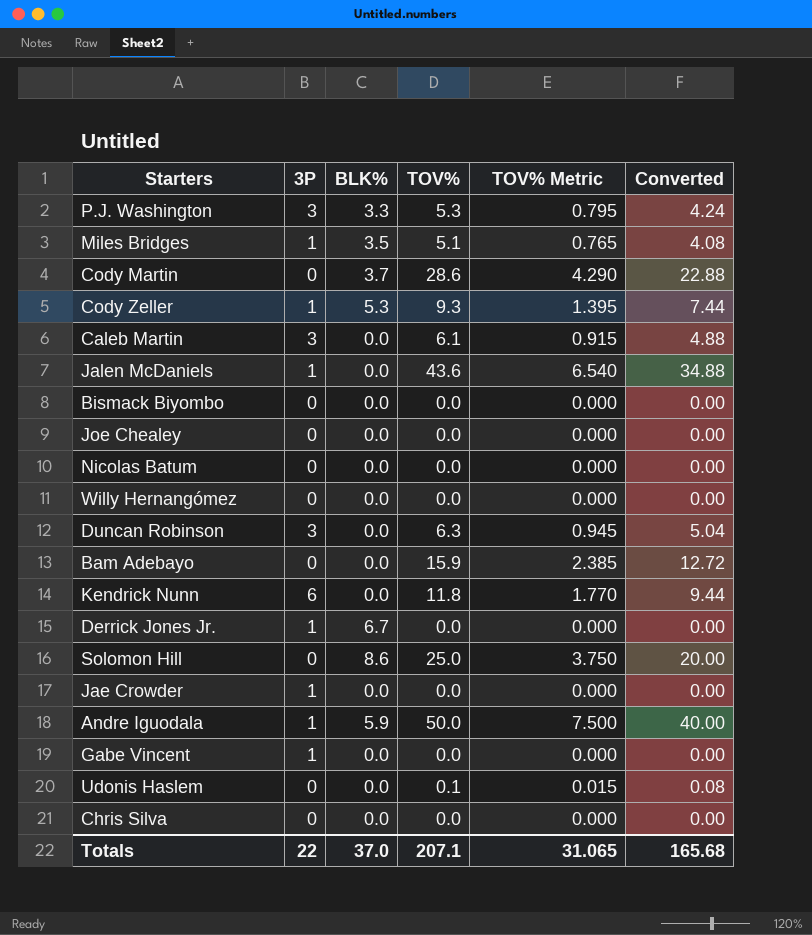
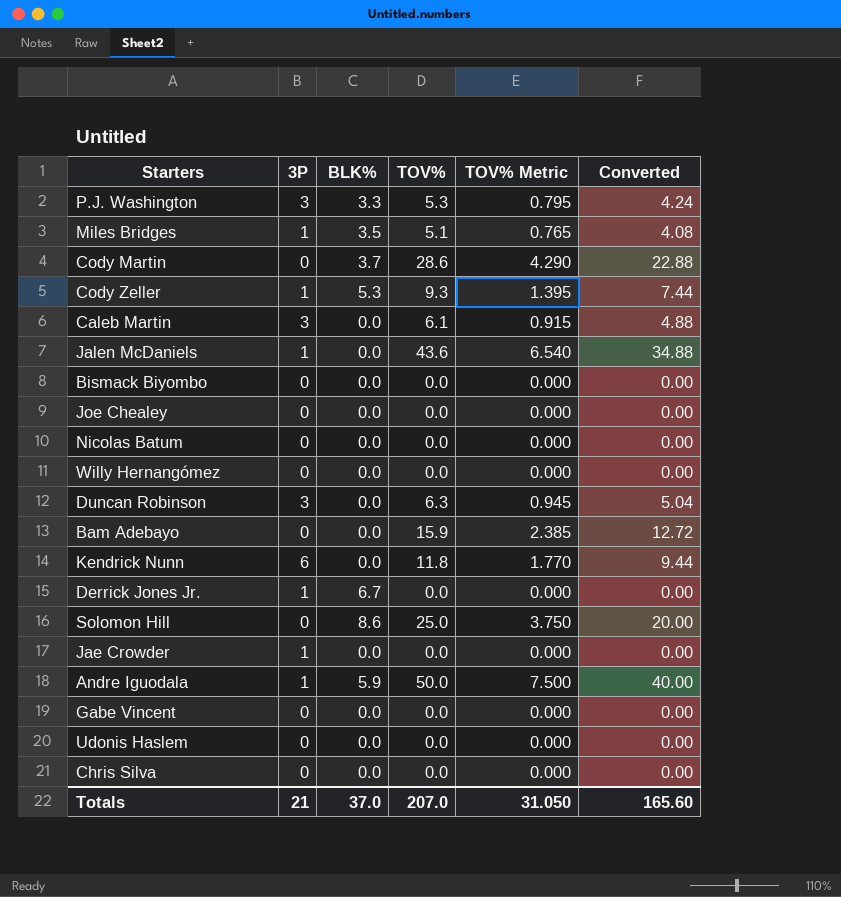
Gabe Vincent | 3P: 1 -> 0
Udonis Haslem | TOV%: 0.1 -> 0.0
Udonis Haslem | TOV% Metric: 0.015 -> 0.000
Udonis Haslem | Converted: 0.08 -> 0.00
Totals | 3P: 22 -> 21
Totals | TOV%: 207.1 -> 207.0
Totals | TOV% Metric: 31.065 -> 31.050
Totals | Converted: 165.68 -> 165.60

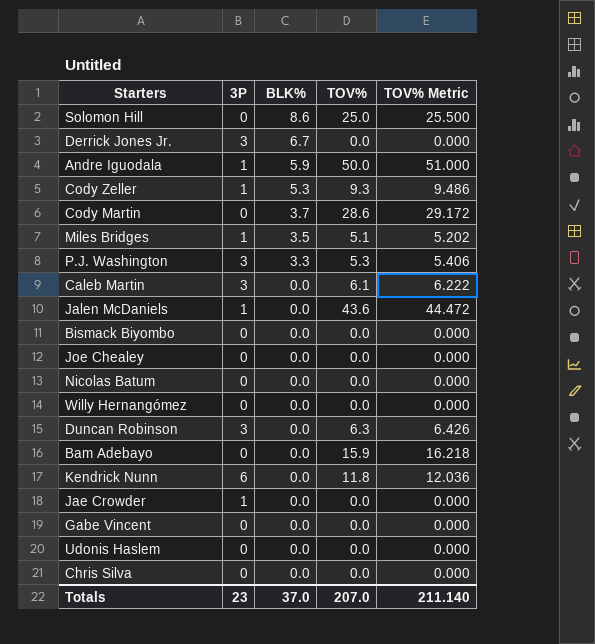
row order: none -> BLK% descending
column Converted | formula: [TOV%] * 0.8 -> none
column TOV% Metric | formula: [TOV%] * 0.15 -> [TOV%] * 1.02
Derrick Jones Jr. | 3P: 1 -> 3
Totals | 3P: 21 -> 23
Totals | TOV% Metric: 31.050 -> 211.140

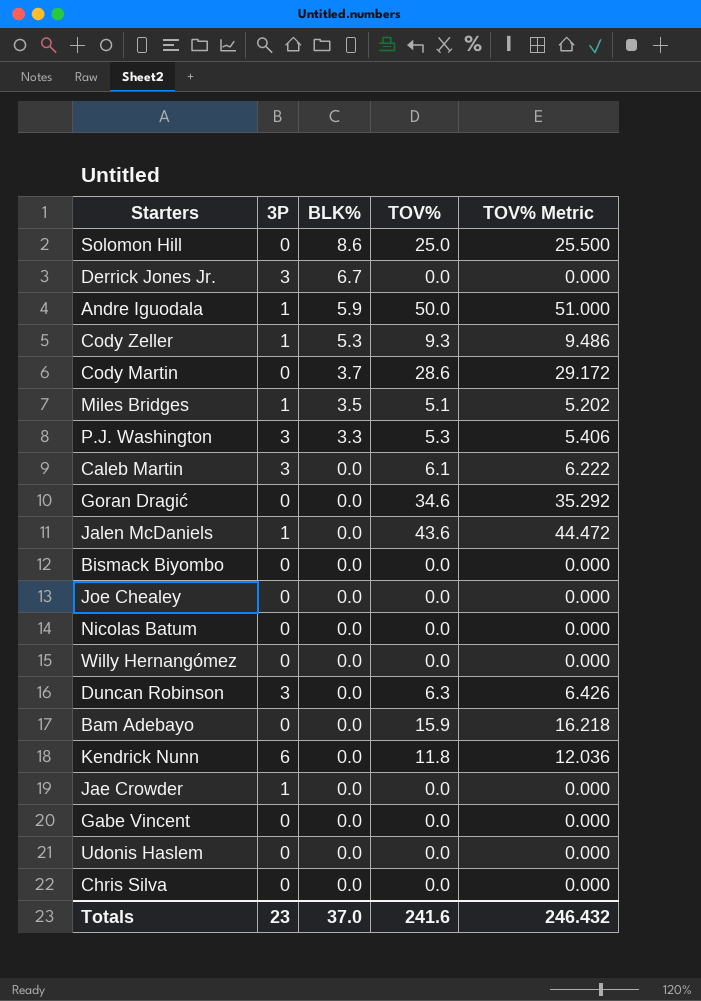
row Goran Dragić: none -> 0 | 0.0 | 34.6 | 35.292
Totals | TOV%: 207.0 -> 241.6
Totals | TOV% Metric: 211.140 -> 246.432

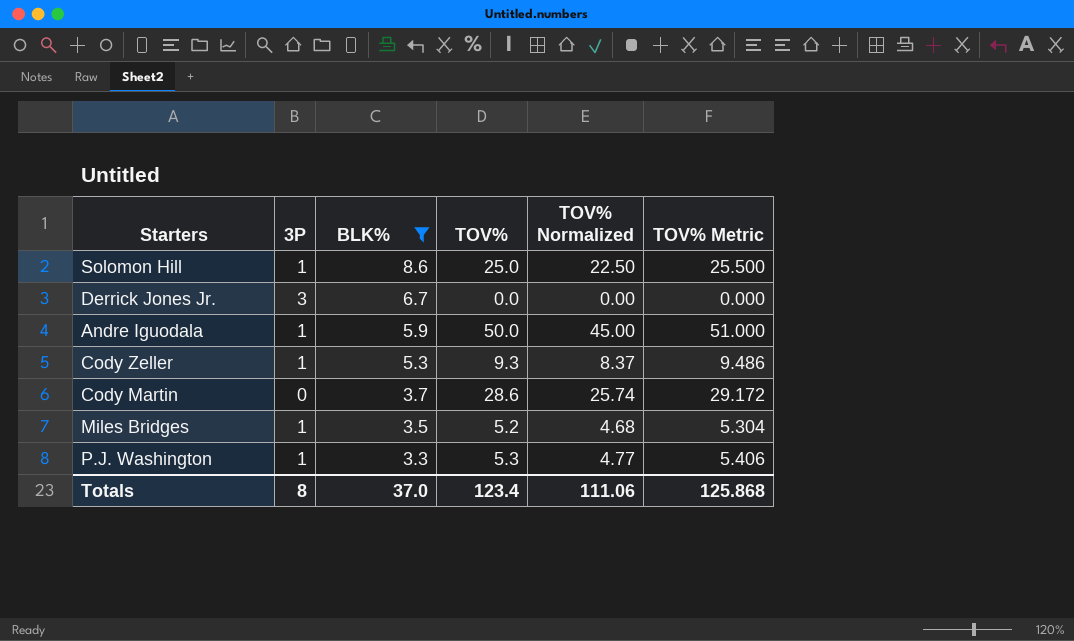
filter: none -> BLK% != 0.0
column TOV% Normalized | formula: none -> [TOV%] * 0.9
Solomon Hill | 3P: 0 -> 1
Miles Bridges | TOV%: 5.1 -> 5.2
Miles Bridges | TOV% Metric: 5.202 -> 5.304
P.J. Washington | 3P: 3 -> 1
Totals | 3P: 23 -> 8
Totals | TOV%: 241.6 -> 123.4
Totals | TOV% Metric: 246.432 -> 125.868

